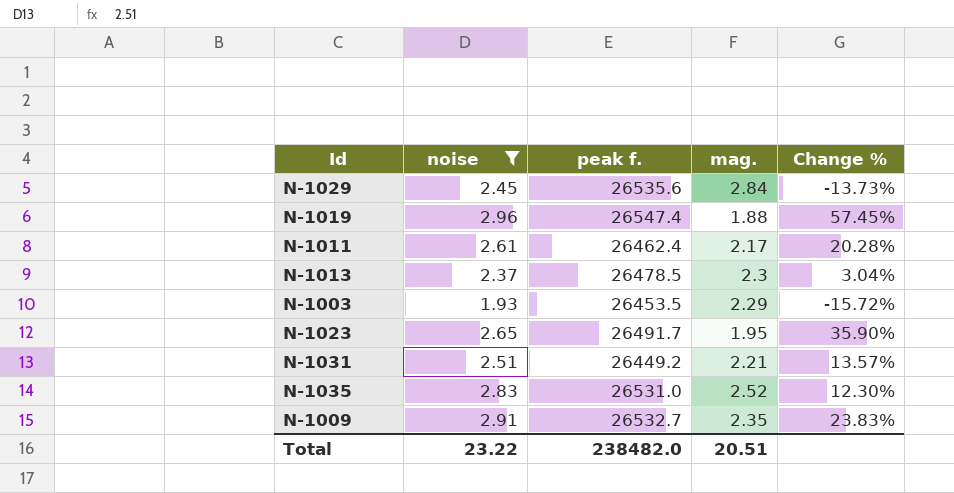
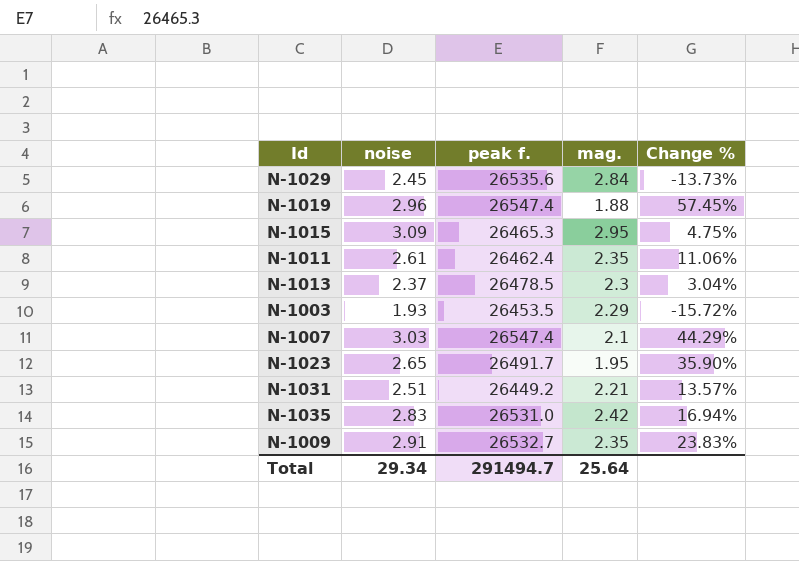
filter: noise <= 2.96 -> none
N-1011 | mag.: 2.17 -> 2.35
N-1011 | Change %: 20.28% -> 11.06%
N-1035 | mag.: 2.52 -> 2.42
N-1035 | Change %: 12.30% -> 16.94%
Total | noise: 23.22 -> 29.34
Total | peak f.: 238482.0 -> 291494.7
Total | mag.: 20.51 -> 25.64

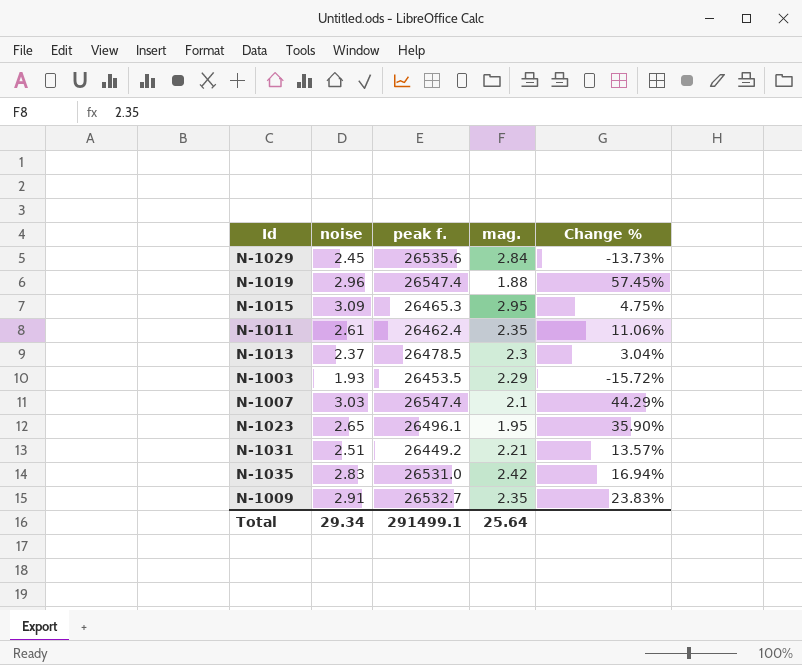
N-1023 | peak f.: 26491.7 -> 26496.1
Total | peak f.: 291494.7 -> 291499.1

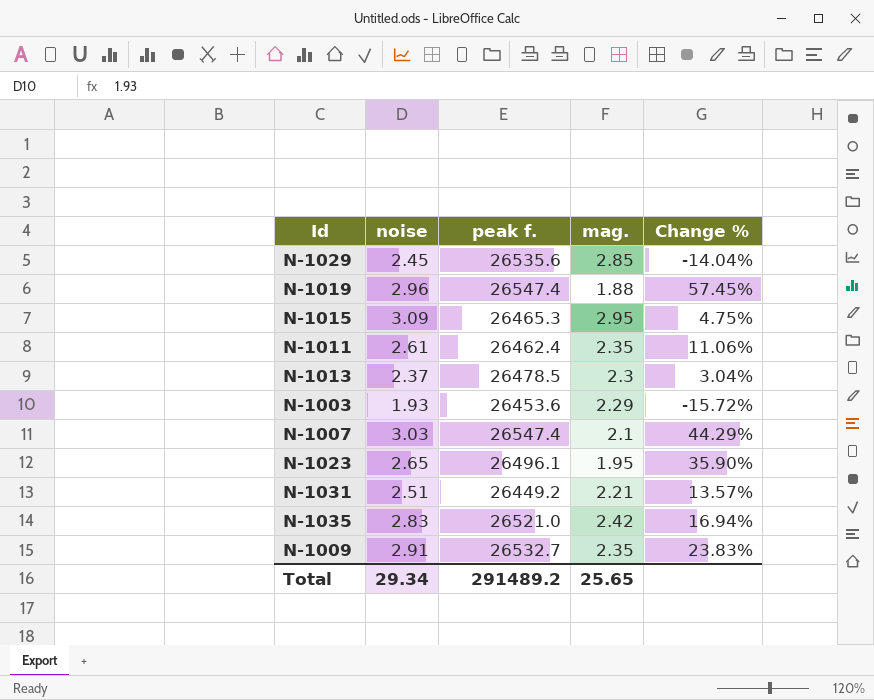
N-1029 | mag.: 2.84 -> 2.85
N-1029 | Change %: -13.73% -> -14.04%
N-1003 | peak f.: 26453.5 -> 26453.6
N-1035 | peak f.: 26531.0 -> 26521.0
Total | peak f.: 291499.1 -> 291489.2
Total | mag.: 25.64 -> 25.65

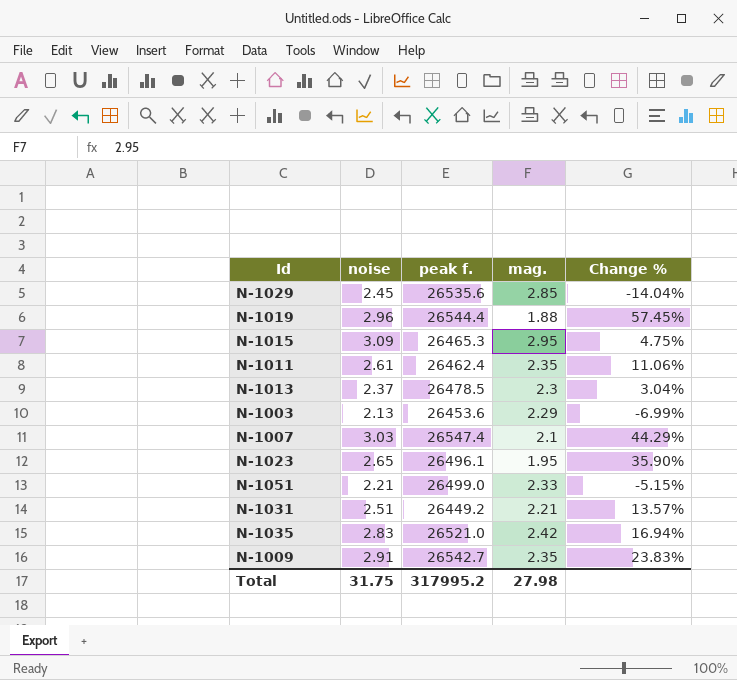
N-1019 | peak f.: 26547.4 -> 26544.4
N-1003 | noise: 1.93 -> 2.13
N-1003 | Change %: -15.72% -> -6.99%
row N-1051: none -> 2.21 | 26499.0 | 2.33 | -5.15%
N-1009 | peak f.: 26532.7 -> 26542.7
Total | noise: 29.34 -> 31.75
Total | peak f.: 291489.2 -> 317995.2
Total | mag.: 25.65 -> 27.98

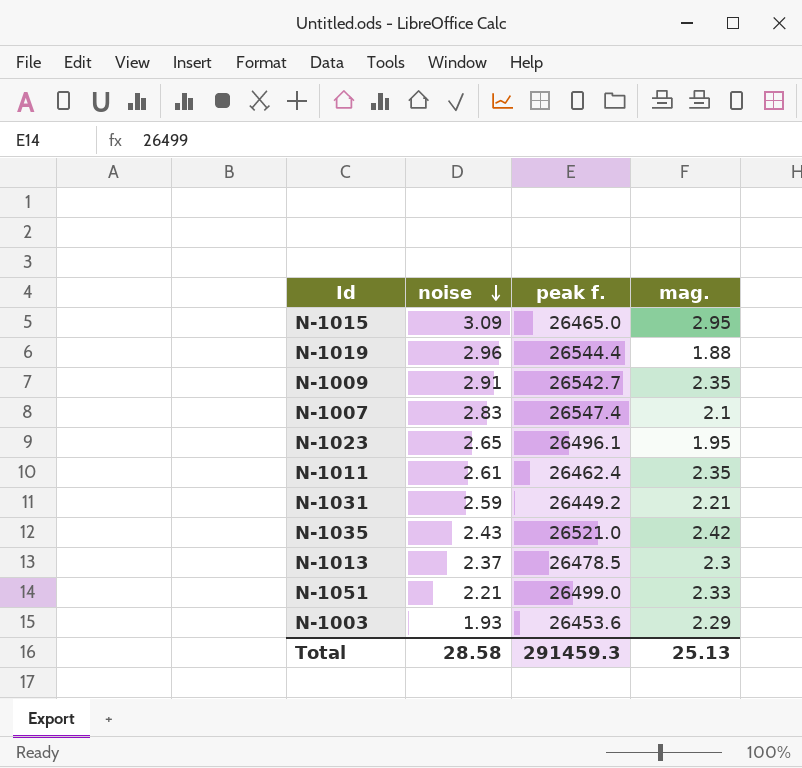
row order: none -> noise descending
column Change % | formula: ([noise] - [mag.]) / [mag.] -> none
row N-1029: 2.45 | 26535.6 | 2.85 | -14.04% -> none
N-1015 | peak f.: 26465.3 -> 26465.0
N-1007 | noise: 3.03 -> 2.83
N-1031 | noise: 2.51 -> 2.59
N-1035 | noise: 2.83 -> 2.43
N-1003 | noise: 2.13 -> 1.93
Total | noise: 31.75 -> 28.58
Total | peak f.: 317995.2 -> 291459.3
Total | mag.: 27.98 -> 25.13

